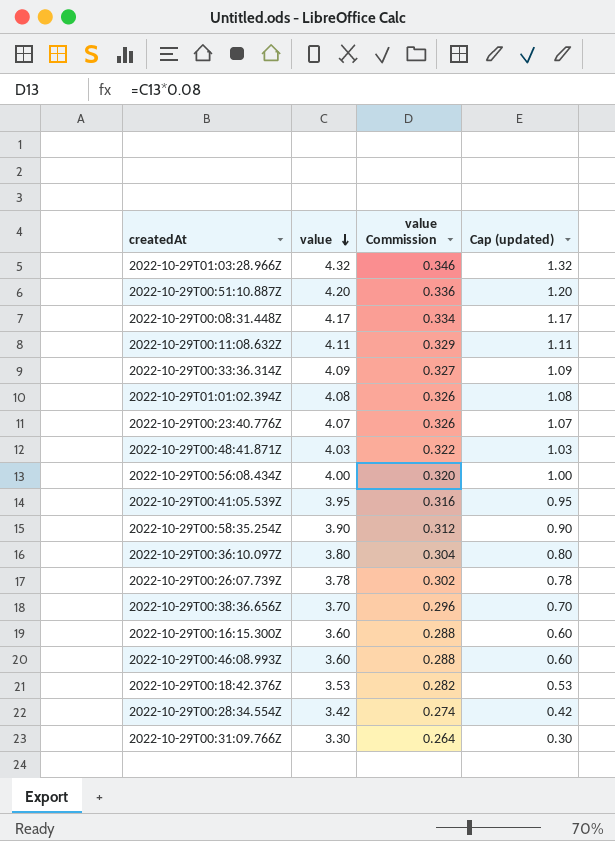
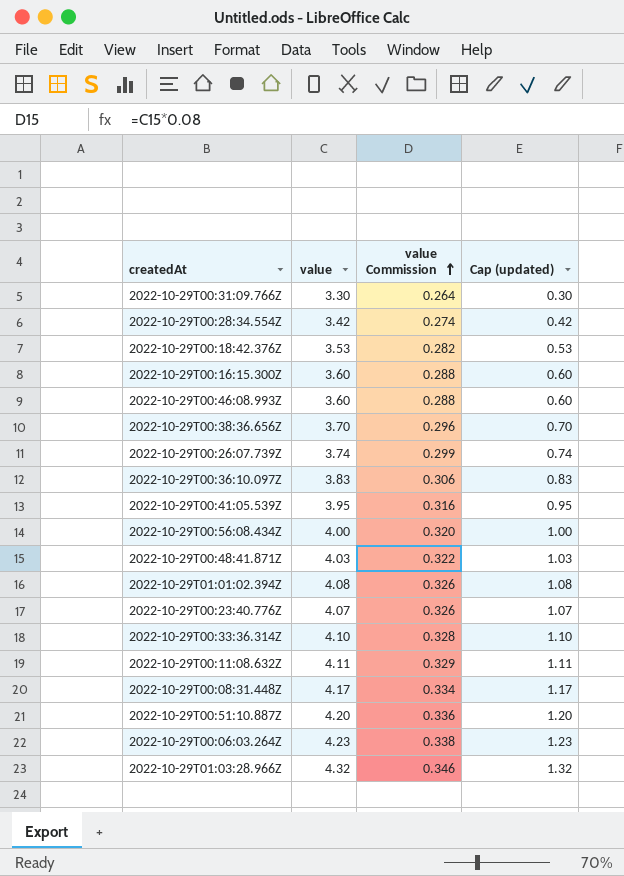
row order: value descending -> value Commission ascending
row 2022-10-29T00:58:35.254Z: 3.90 | 0.312 | 0.90 -> none
2022-10-29T00:26:07.739Z | value: 3.78 -> 3.74
2022-10-29T00:26:07.739Z | value Commission: 0.302 -> 0.299
2022-10-29T00:26:07.739Z | Cap (updated): 0.78 -> 0.74
2022-10-29T00:36:10.097Z | value: 3.80 -> 3.83
2022-10-29T00:36:10.097Z | value Commission: 0.304 -> 0.306
2022-10-29T00:36:10.097Z | Cap (updated): 0.80 -> 0.83
2022-10-29T00:33:36.314Z | value: 4.09 -> 4.10
2022-10-29T00:33:36.314Z | value Commission: 0.327 -> 0.328
2022-10-29T00:33:36.314Z | Cap (updated): 1.09 -> 1.10
row 2022-10-29T00:06:03.264Z: none -> 4.23 | 0.338 | 1.23

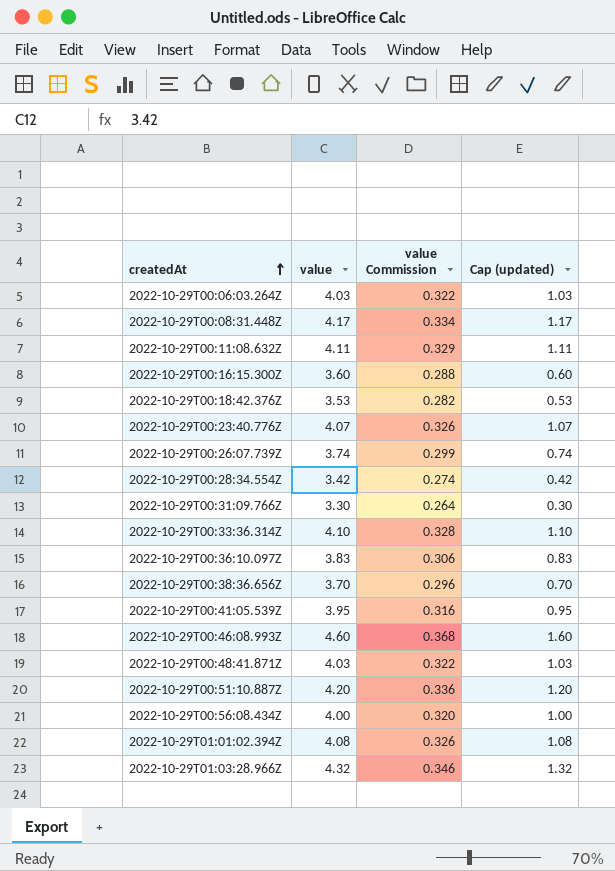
row order: value Commission ascending -> createdAt ascending
2022-10-29T00:06:03.264Z | value: 4.23 -> 4.03
2022-10-29T00:06:03.264Z | value Commission: 0.338 -> 0.322
2022-10-29T00:06:03.264Z | Cap (updated): 1.23 -> 1.03
2022-10-29T00:46:08.993Z | value: 3.60 -> 4.60
2022-10-29T00:46:08.993Z | value Commission: 0.288 -> 0.368
2022-10-29T00:46:08.993Z | Cap (updated): 0.60 -> 1.60

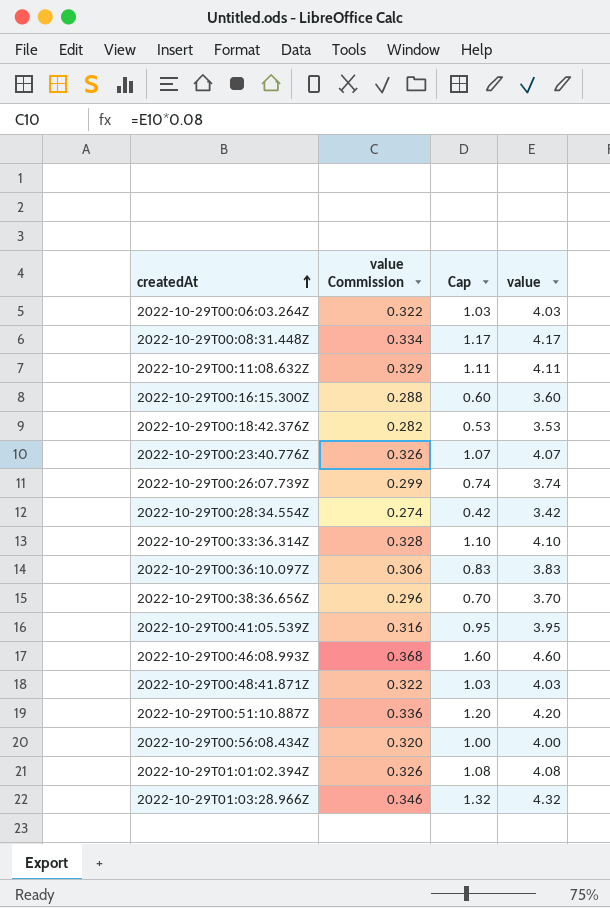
column name: Cap (updated) -> Cap
column value | position: 2 -> 4
row 2022-10-29T00:31:09.766Z: 3.30 | 0.264 | 0.30 -> none

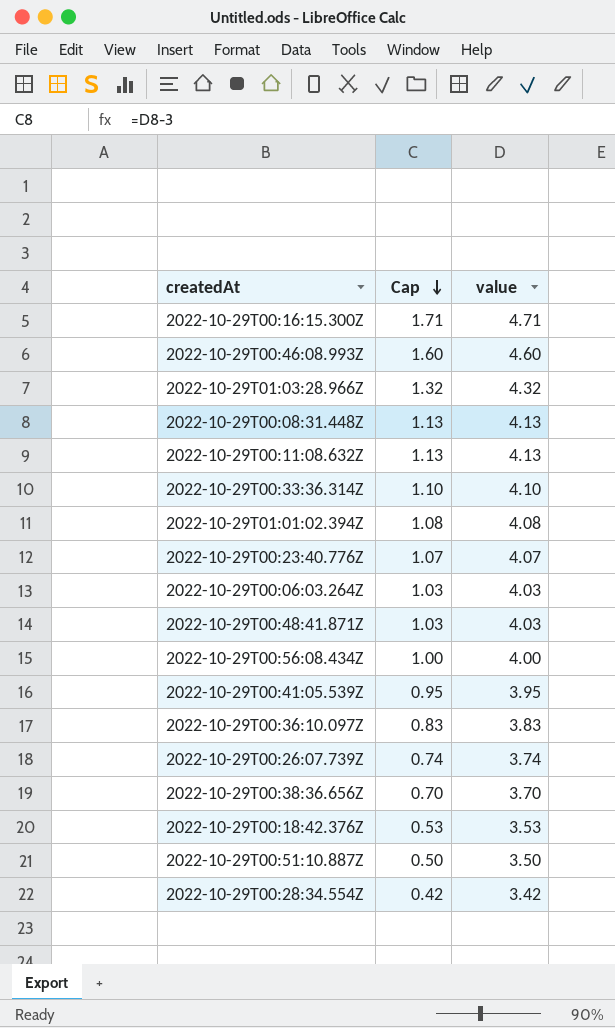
row order: createdAt ascending -> Cap descending
column value Commission | formula: [value] * 0.08 -> none
2022-10-29T00:16:15.300Z | Cap: 0.60 -> 1.71
2022-10-29T00:16:15.300Z | value: 3.60 -> 4.71
2022-10-29T00:08:31.448Z | Cap: 1.17 -> 1.13
2022-10-29T00:08:31.448Z | value: 4.17 -> 4.13
2022-10-29T00:11:08.632Z | Cap: 1.11 -> 1.13
2022-10-29T00:11:08.632Z | value: 4.11 -> 4.13
2022-10-29T00:51:10.887Z | Cap: 1.20 -> 0.50
2022-10-29T00:51:10.887Z | value: 4.20 -> 3.50

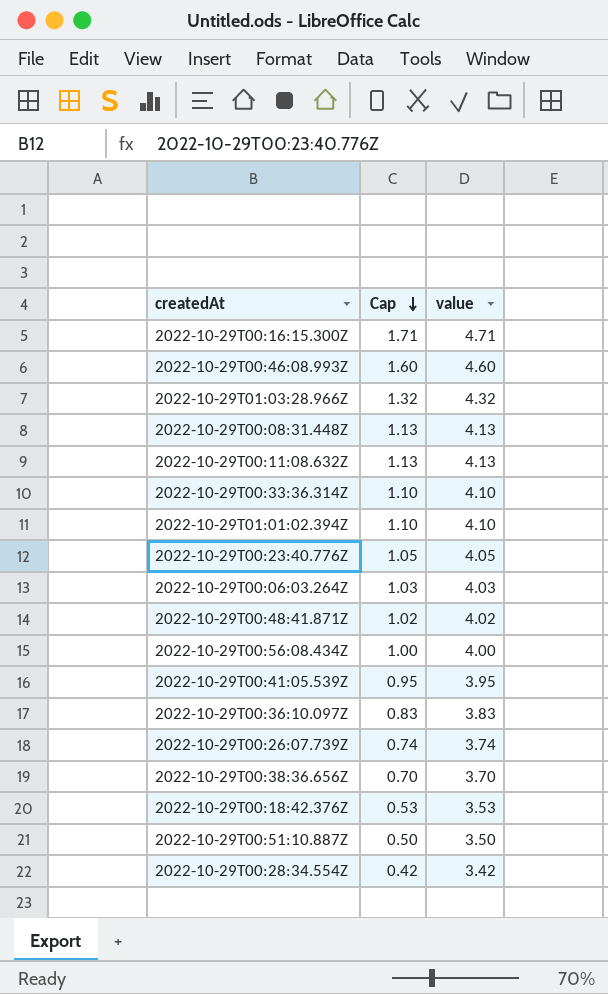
2022-10-29T01:01:02.394Z | Cap: 1.08 -> 1.10
2022-10-29T01:01:02.394Z | value: 4.08 -> 4.10
2022-10-29T00:23:40.776Z | Cap: 1.07 -> 1.05
2022-10-29T00:23:40.776Z | value: 4.07 -> 4.05
2022-10-29T00:48:41.871Z | Cap: 1.03 -> 1.02
2022-10-29T00:48:41.871Z | value: 4.03 -> 4.02

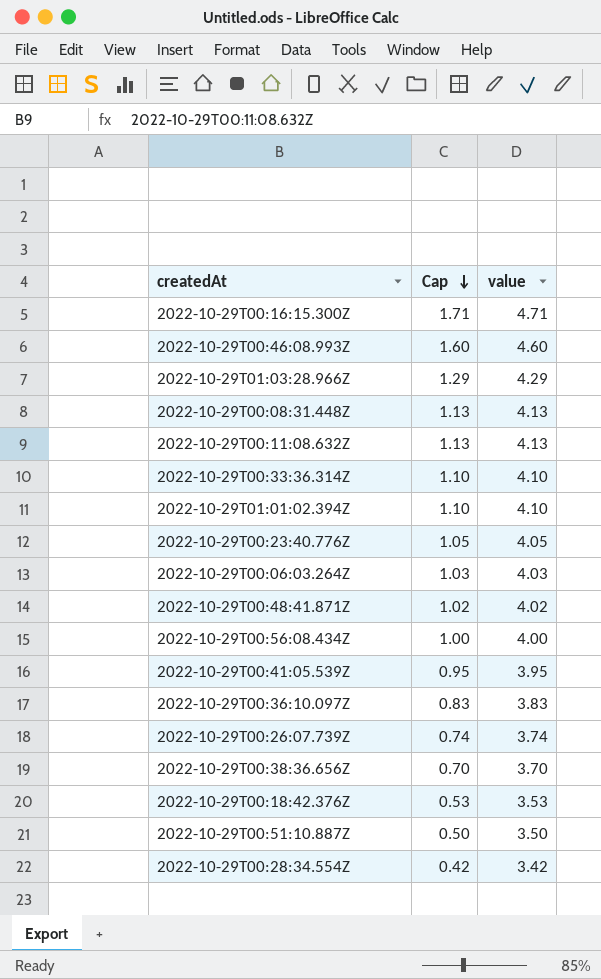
2022-10-29T01:03:28.966Z | Cap: 1.32 -> 1.29
2022-10-29T01:03:28.966Z | value: 4.32 -> 4.29

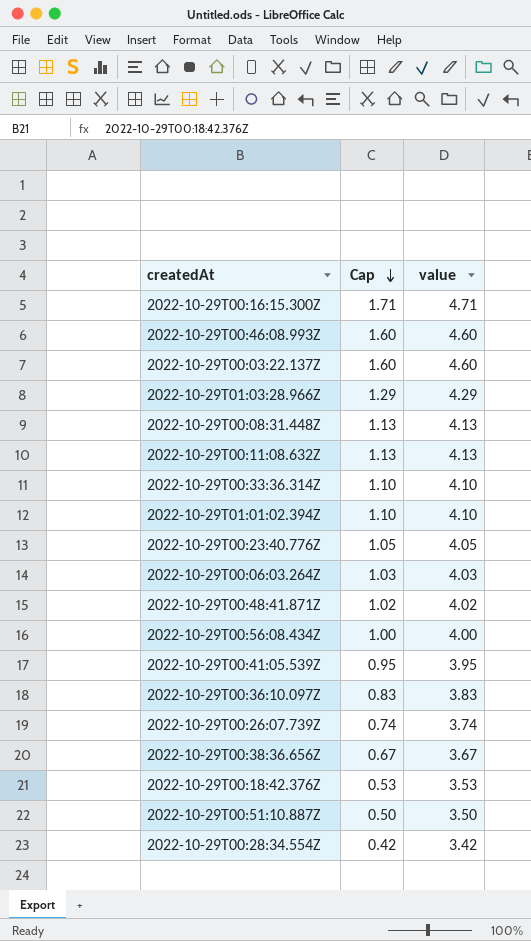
row 2022-10-29T00:03:22.137Z: none -> 1.60 | 4.60
2022-10-29T00:38:36.656Z | Cap: 0.70 -> 0.67
2022-10-29T00:38:36.656Z | value: 3.70 -> 3.67

